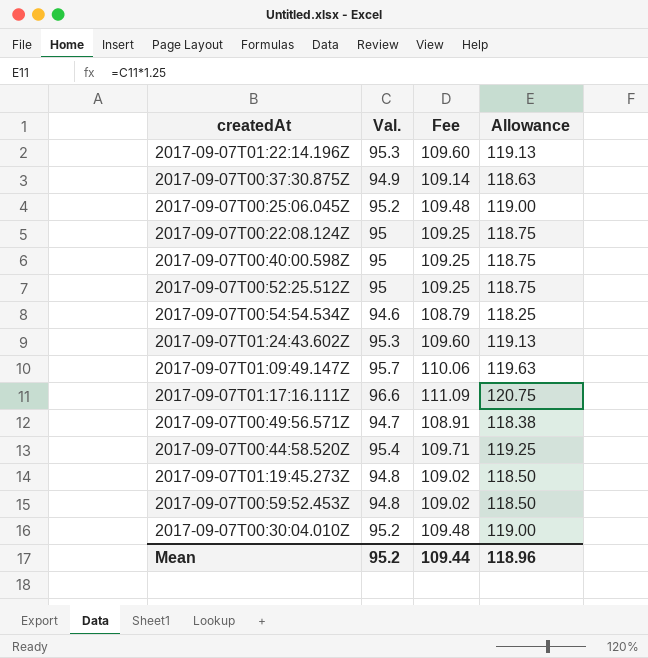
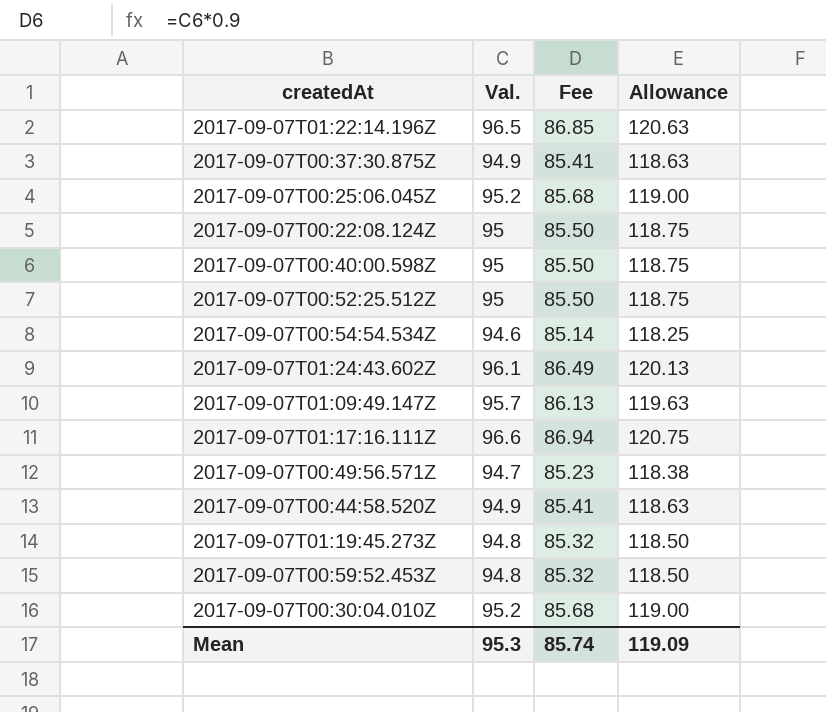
column Fee | formula: [Val.] * 1.15 -> [Val.] * 0.9
2017-09-07T01:22:14.196Z | Val.: 95.3 -> 96.5
2017-09-07T01:22:14.196Z | Allowance: 119.13 -> 120.63
2017-09-07T01:24:43.602Z | Val.: 95.3 -> 96.1
2017-09-07T01:24:43.602Z | Allowance: 119.13 -> 120.13
2017-09-07T00:44:58.520Z | Val.: 95.4 -> 94.9
2017-09-07T00:44:58.520Z | Allowance: 119.25 -> 118.63
Mean | Val.: 95.2 -> 95.3
Mean | Fee: 109.44 -> 85.74
Mean | Allowance: 118.96 -> 119.09

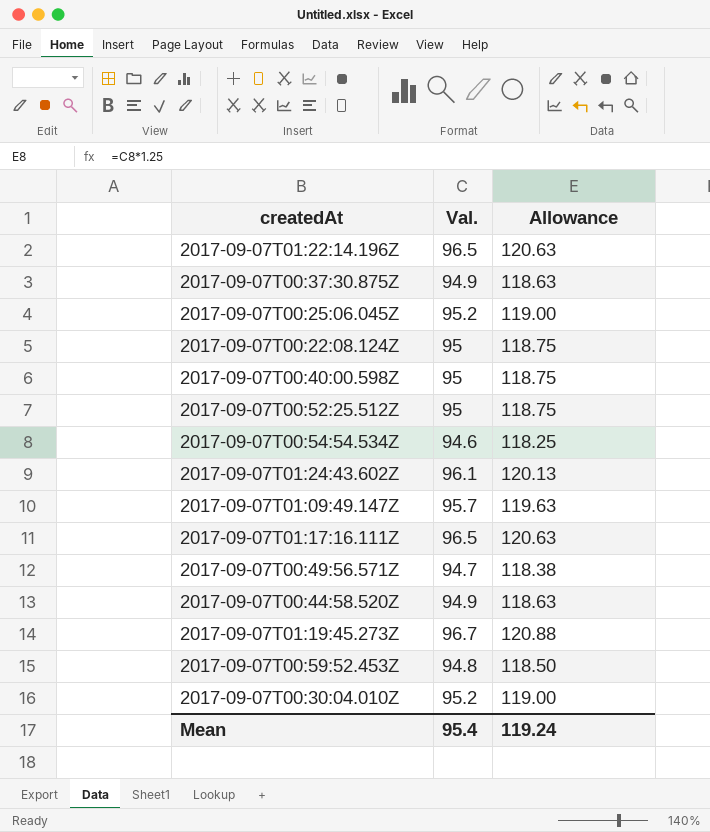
column Fee | formula: [Val.] * 0.9 -> none
2017-09-07T01:17:16.111Z | Val.: 96.6 -> 96.5
2017-09-07T01:17:16.111Z | Allowance: 120.75 -> 120.63
2017-09-07T01:19:45.273Z | Val.: 94.8 -> 96.7
2017-09-07T01:19:45.273Z | Allowance: 118.50 -> 120.88
Mean | Val.: 95.3 -> 95.4
Mean | Allowance: 119.09 -> 119.24

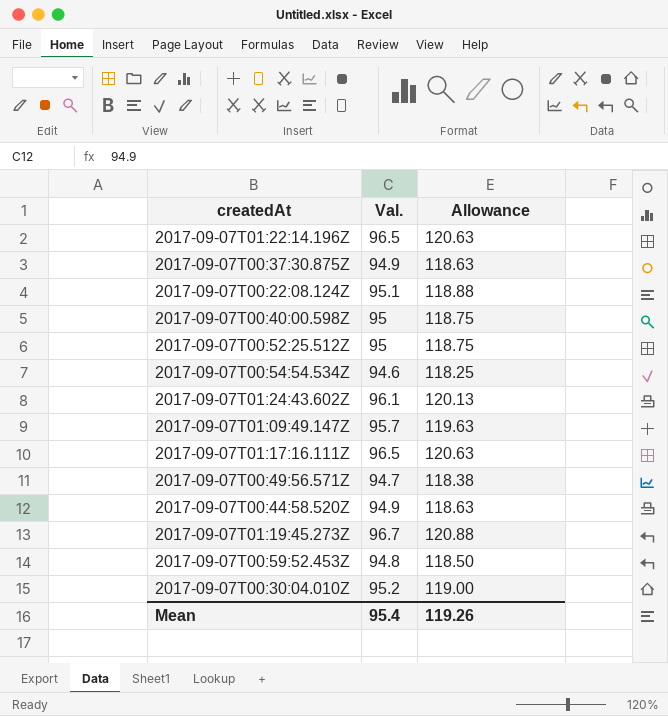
row 2017-09-07T00:25:06.045Z: 95.2 | 119.00 -> none
2017-09-07T00:22:08.124Z | Val.: 95 -> 95.1
2017-09-07T00:22:08.124Z | Allowance: 118.75 -> 118.88
Mean | Allowance: 119.24 -> 119.26

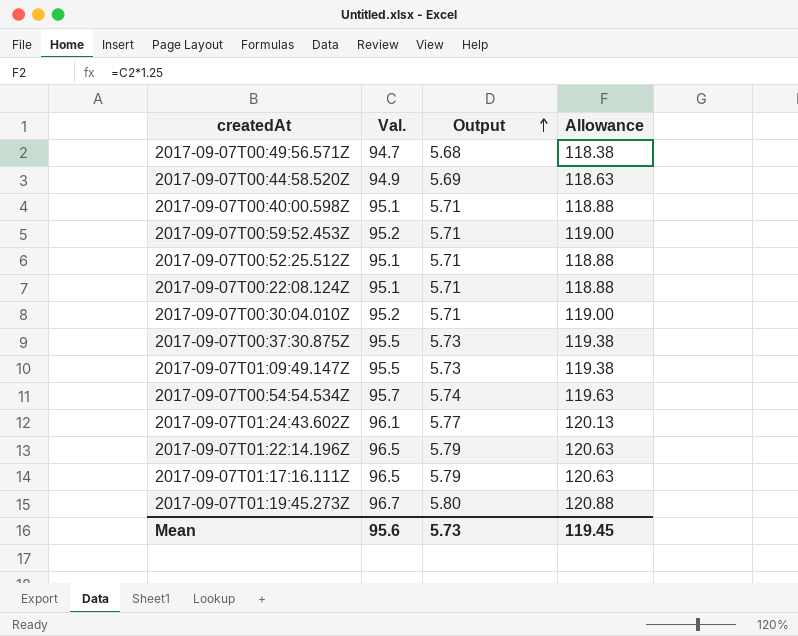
row order: none -> Output ascending
column Output | formula: none -> [Val.] * 0.06
2017-09-07T00:40:00.598Z | Val.: 95 -> 95.1
2017-09-07T00:40:00.598Z | Allowance: 118.75 -> 118.88
2017-09-07T00:59:52.453Z | Val.: 94.8 -> 95.2
2017-09-07T00:59:52.453Z | Allowance: 118.50 -> 119.00
2017-09-07T00:52:25.512Z | Val.: 95 -> 95.1
2017-09-07T00:52:25.512Z | Allowance: 118.75 -> 118.88
2017-09-07T00:37:30.875Z | Val.: 94.9 -> 95.5
2017-09-07T00:37:30.875Z | Allowance: 118.63 -> 119.38
2017-09-07T01:09:49.147Z | Val.: 95.7 -> 95.5
2017-09-07T01:09:49.147Z | Allowance: 119.63 -> 119.38
2017-09-07T00:54:54.534Z | Val.: 94.6 -> 95.7
2017-09-07T00:54:54.534Z | Allowance: 118.25 -> 119.63
Mean | Val.: 95.4 -> 95.6
Mean | Allowance: 119.26 -> 119.45

